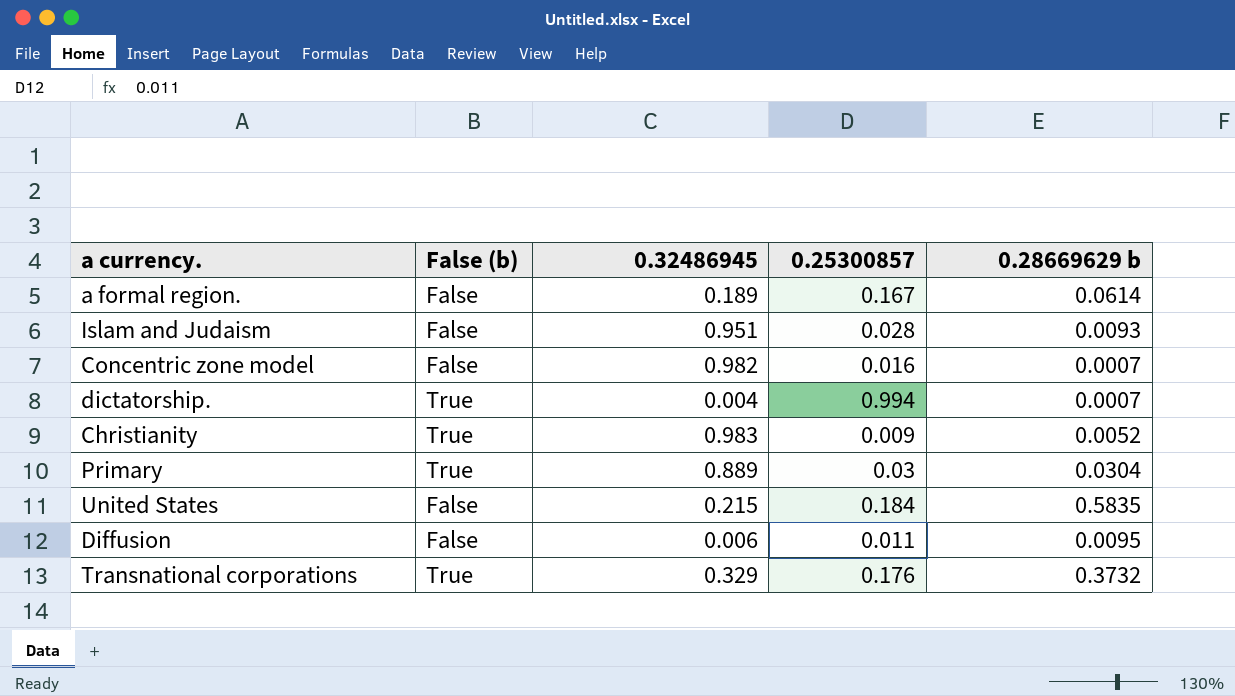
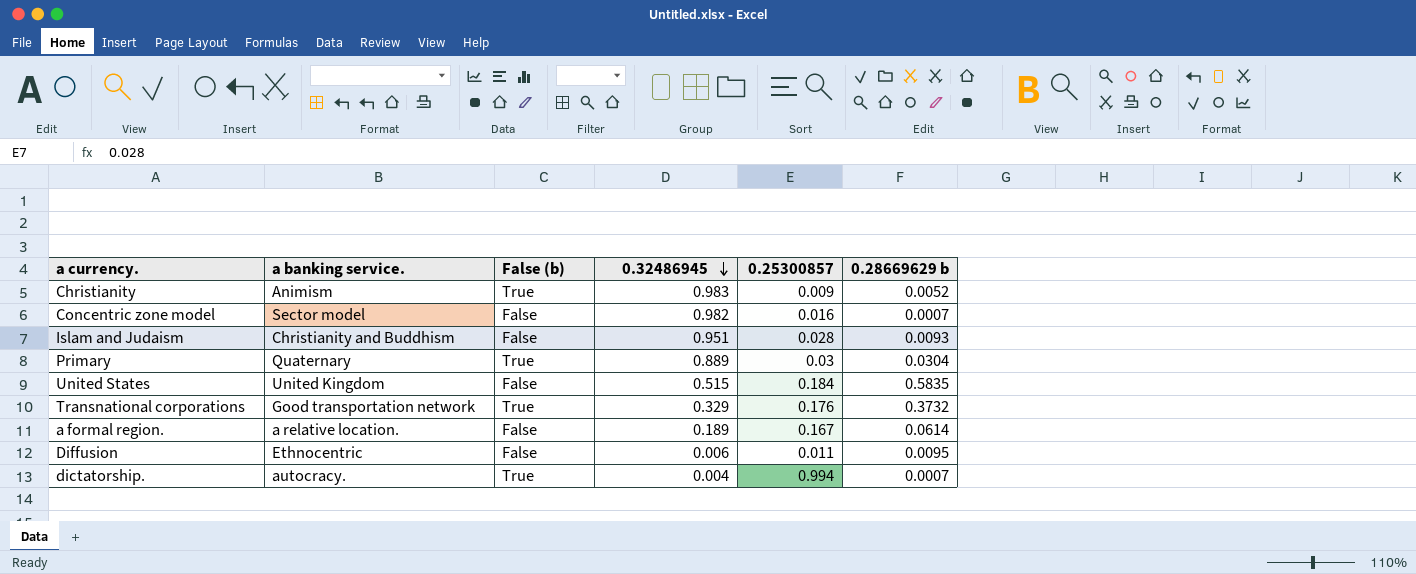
row order: none -> 0.32486945 descending
column a banking service. | position: none -> 2
United States | 0.32486945: 0.215 -> 0.515

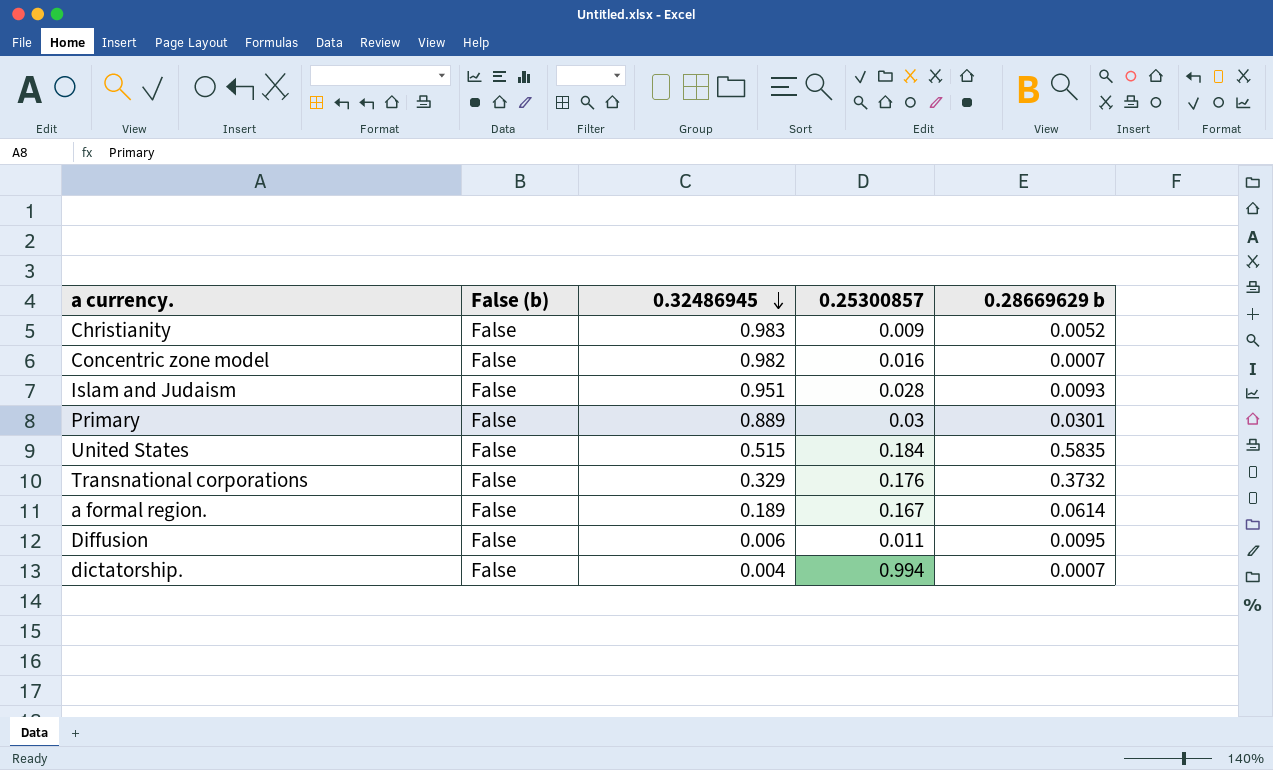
column a banking service. | position: 2 -> none
Christianity | False (b): True -> False
Primary | False (b): True -> False
Primary | 0.28669629 b: 0.0304 -> 0.0301
Transnational corporations | False (b): True -> False
dictatorship. | False (b): True -> False

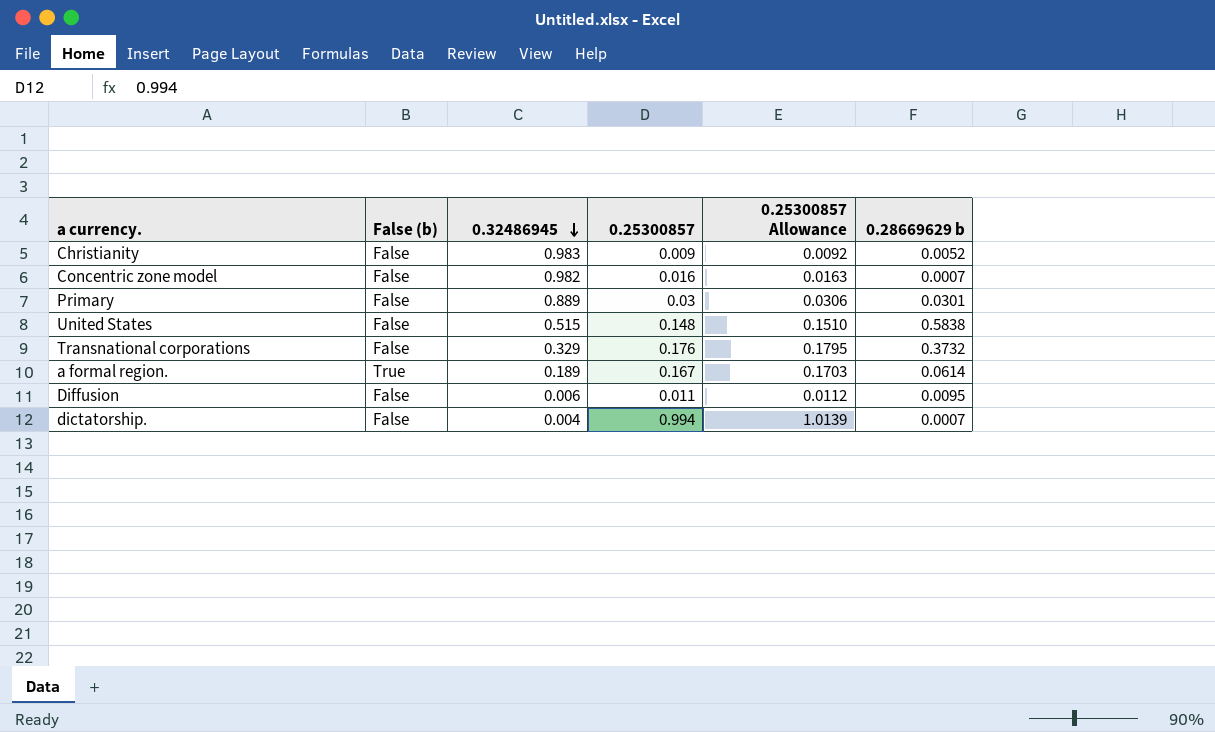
column 0.25300857 Allowance | formula: none -> [0.25300857] * 1.02
row Islam and Judaism: False | 0.951 | 0.028 | 0.0093 -> none
United States | 0.25300857: 0.184 -> 0.148
United States | 0.28669629 b: 0.5835 -> 0.5838
a formal region. | False (b): False -> True

